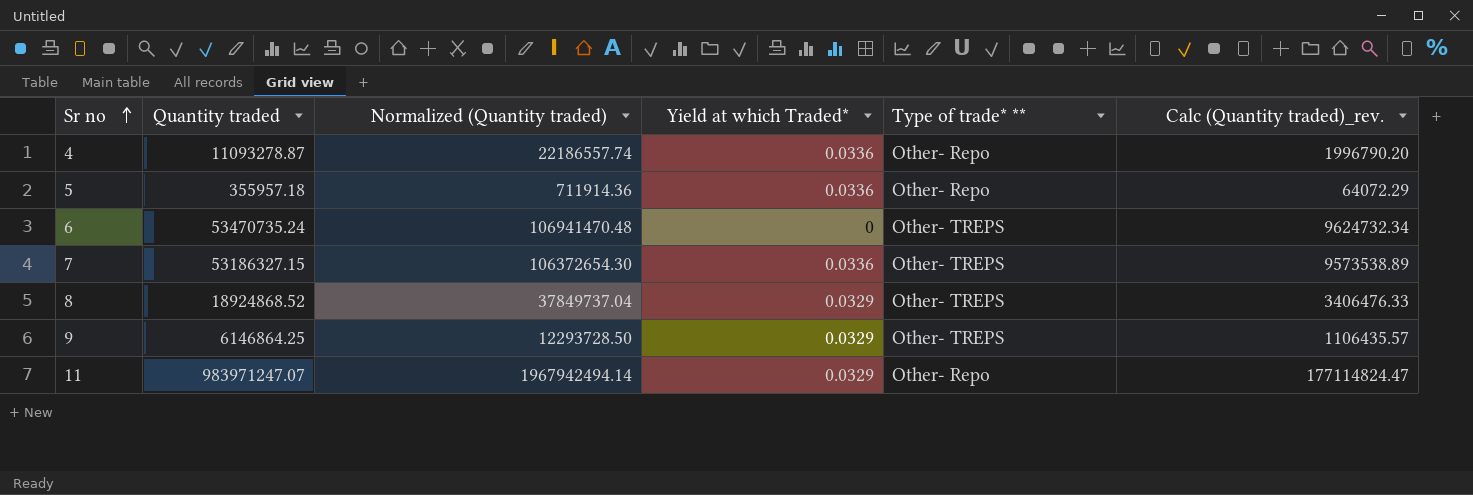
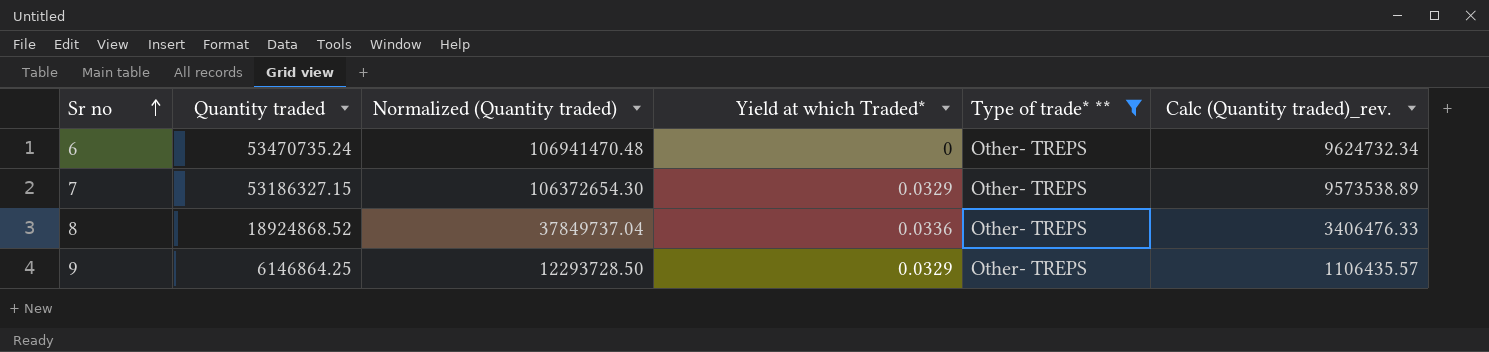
filter: none -> Type of trade* ** = Other- TREPS
7 | Yield at which Traded*: 0.0336 -> 0.0329
8 | Yield at which Traded*: 0.0329 -> 0.0336

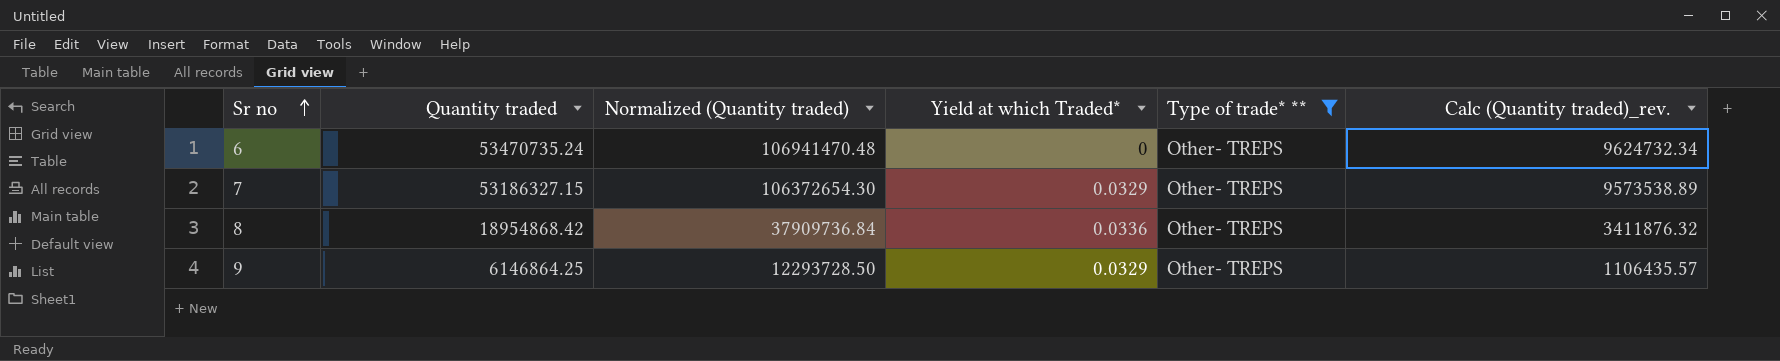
8 | Quantity traded: 18924868.52 -> 18954868.42
8 | Normalized (Quantity traded): 37849737.04 -> 37909736.84
8 | Calc (Quantity traded)_rev.: 3406476.33 -> 3411876.32

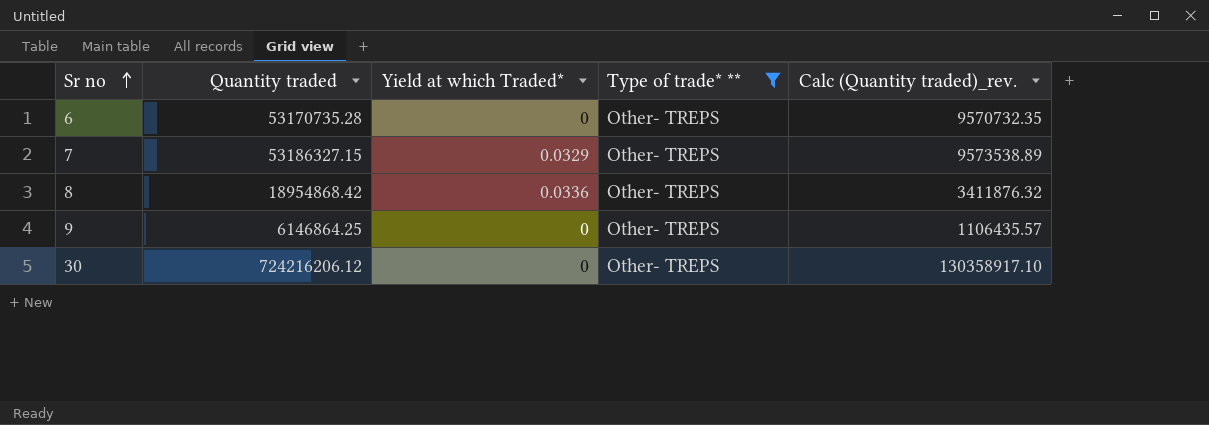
column Normalized (Quantity traded) | formula: [Quantity traded] * 2 -> none
6 | Quantity traded: 53470735.24 -> 53170735.28
6 | Calc (Quantity traded)_rev.: 9624732.34 -> 9570732.35
9 | Yield at which Traded*: 0.0329 -> 0
row 30: none -> 724216206.12 | 0 | Other- TREPS | 130358917.10

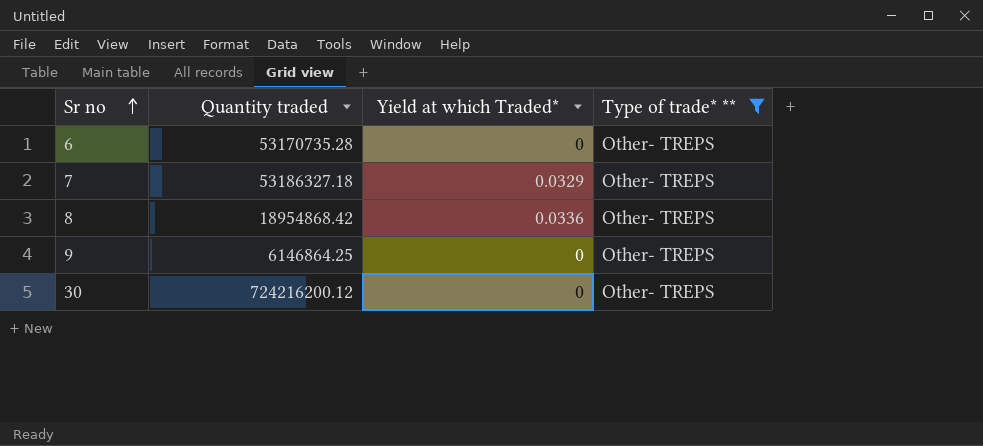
column Calc (Quantity traded)_rev. | formula: [Quantity traded] * 0.18 -> none
7 | Quantity traded: 53186327.15 -> 53186327.18
30 | Quantity traded: 724216206.12 -> 724216200.12

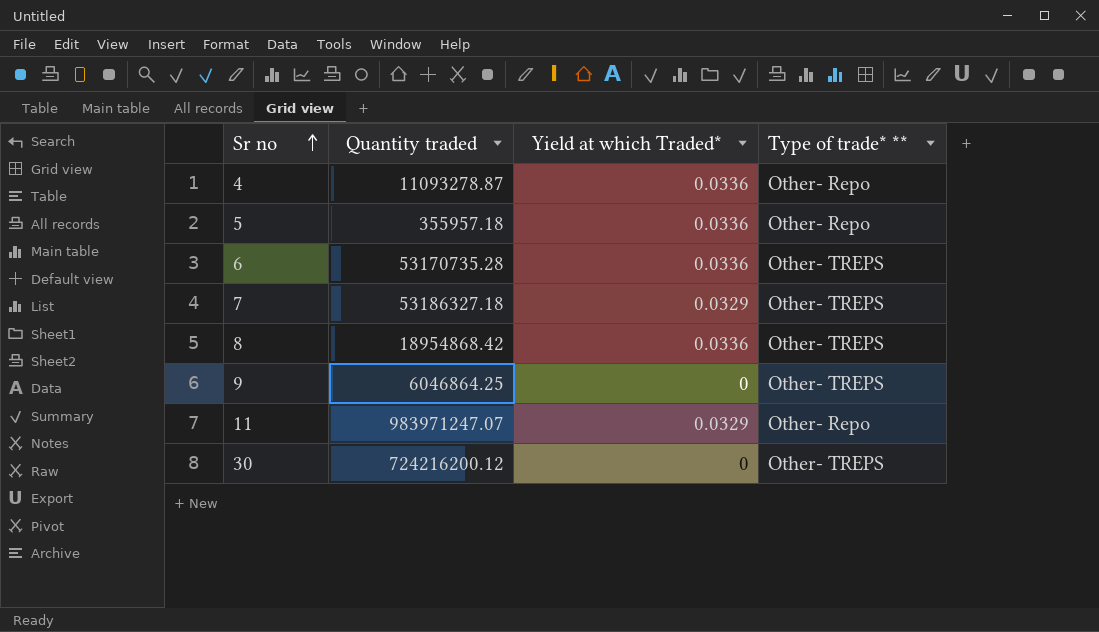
filter: Type of trade* ** = Other- TREPS -> none
6 | Yield at which Traded*: 0 -> 0.0336
9 | Quantity traded: 6146864.25 -> 6046864.25

